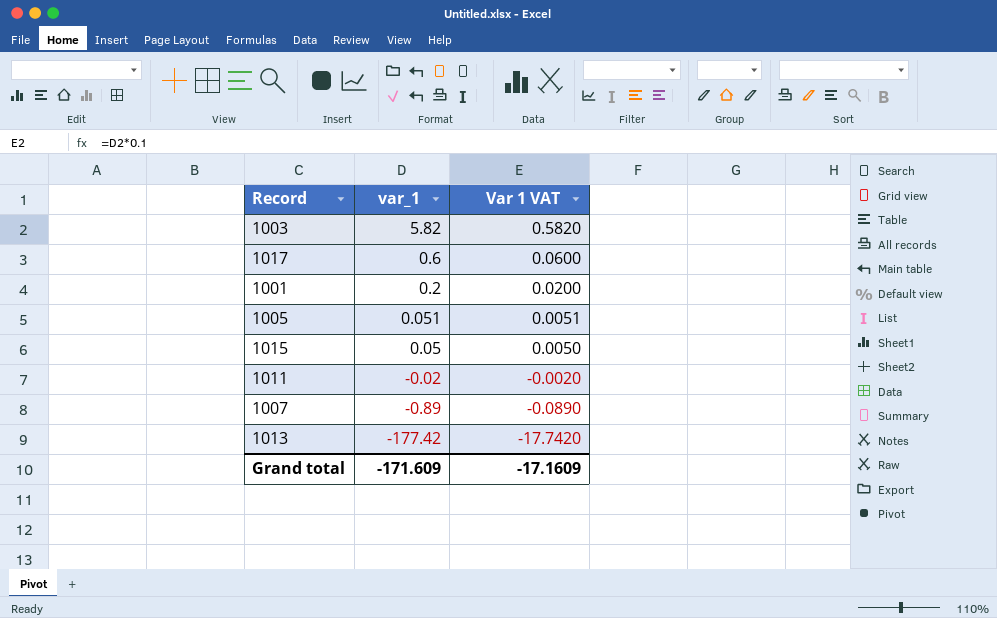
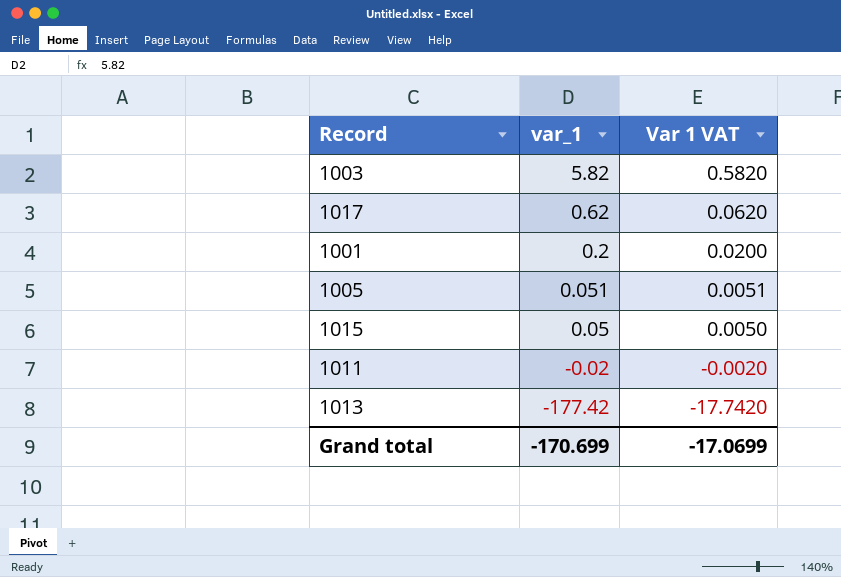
row 1007: -0.89 | -0.0890 -> none
1017 | var_1: 0.6 -> 0.62
1017 | Var 1 VAT: 0.0600 -> 0.0620
Grand total | var_1: -171.609 -> -170.699
Grand total | Var 1 VAT: -17.1609 -> -17.0699

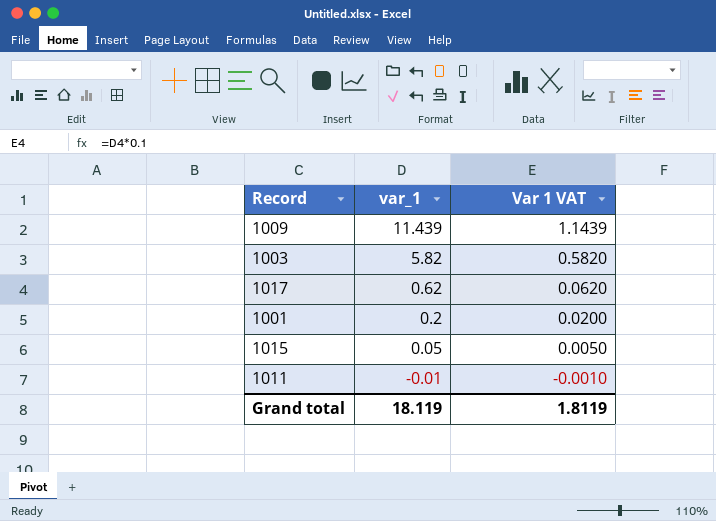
row 1005: 0.051 | 0.0051 -> none
row 1013: -177.42 | -17.7420 -> none
row 1009: none -> 11.439 | 1.1439
1011 | var_1: -0.02 -> -0.01
1011 | Var 1 VAT: -0.0020 -> -0.0010
Grand total | var_1: -170.699 -> 18.119
Grand total | Var 1 VAT: -17.0699 -> 1.8119

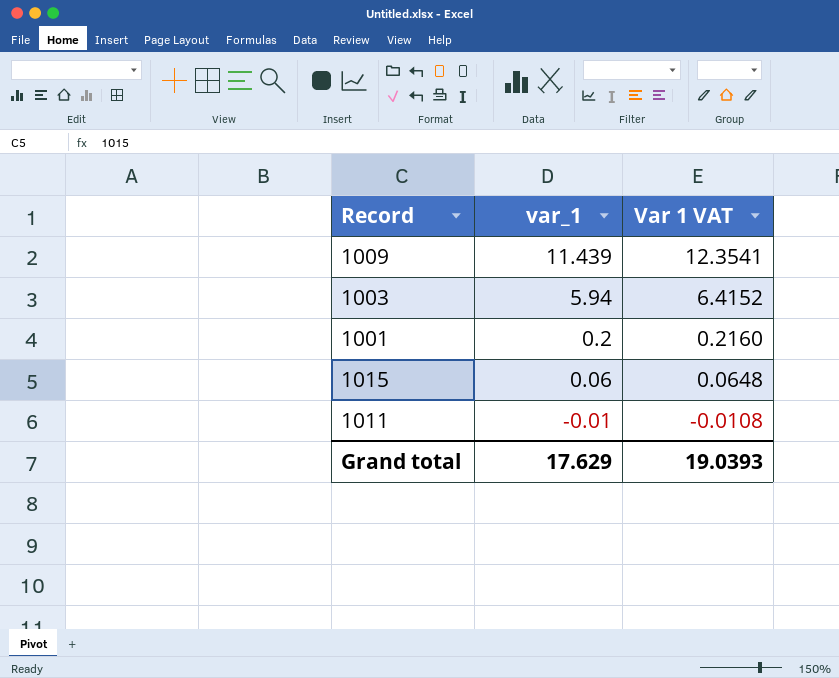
column Var 1 VAT | formula: [var_1] * 0.1 -> [var_1] * 1.08
row 1017: 0.62 | 0.0620 -> none
1003 | var_1: 5.82 -> 5.94
1015 | var_1: 0.05 -> 0.06
Grand total | var_1: 18.119 -> 17.629
Grand total | Var 1 VAT: 1.8119 -> 19.0393

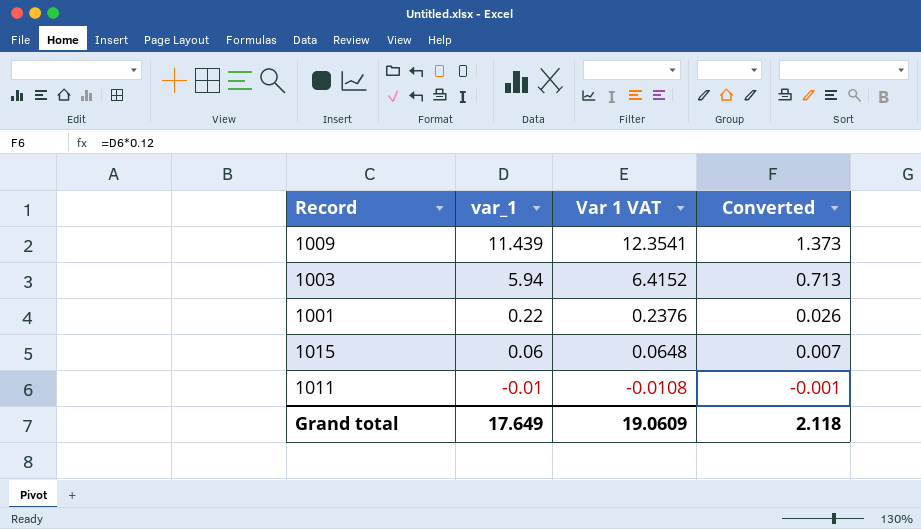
column Converted | formula: none -> [var_1] * 0.12
1001 | var_1: 0.2 -> 0.22
1001 | Var 1 VAT: 0.2160 -> 0.2376
Grand total | var_1: 17.629 -> 17.649
Grand total | Var 1 VAT: 19.0393 -> 19.0609

